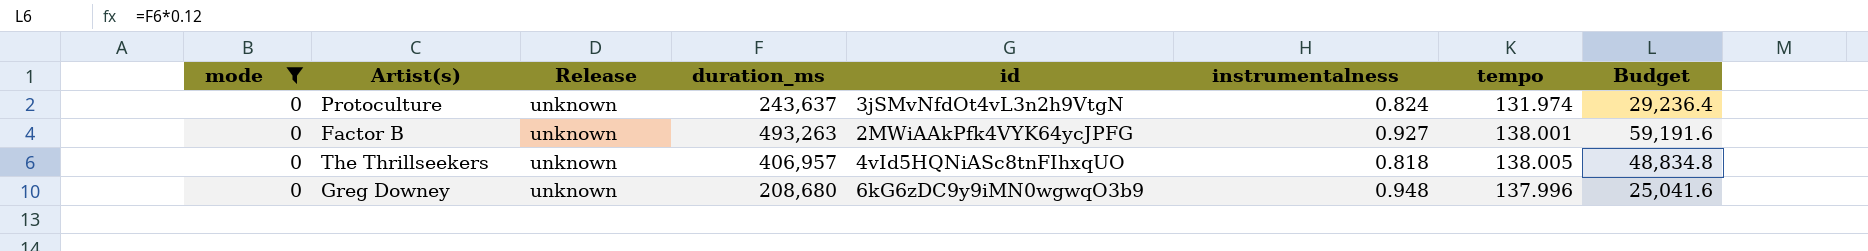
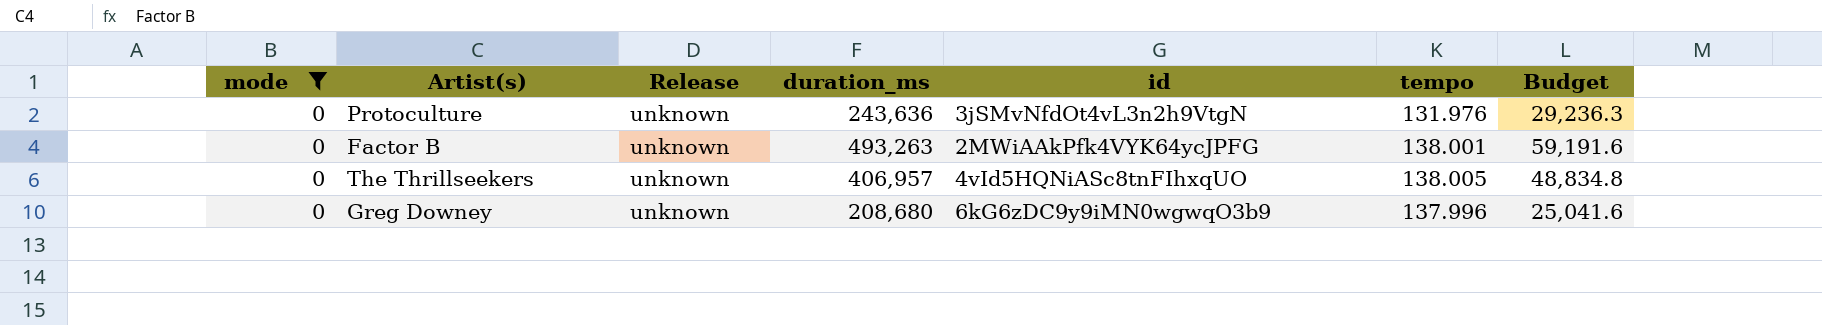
column instrumentalness | position: 6 -> none
Protoculture | duration_ms: 243,637 -> 243,636
Protoculture | tempo: 131.974 -> 131.976
Protoculture | Budget: 29,236.4 -> 29,236.3

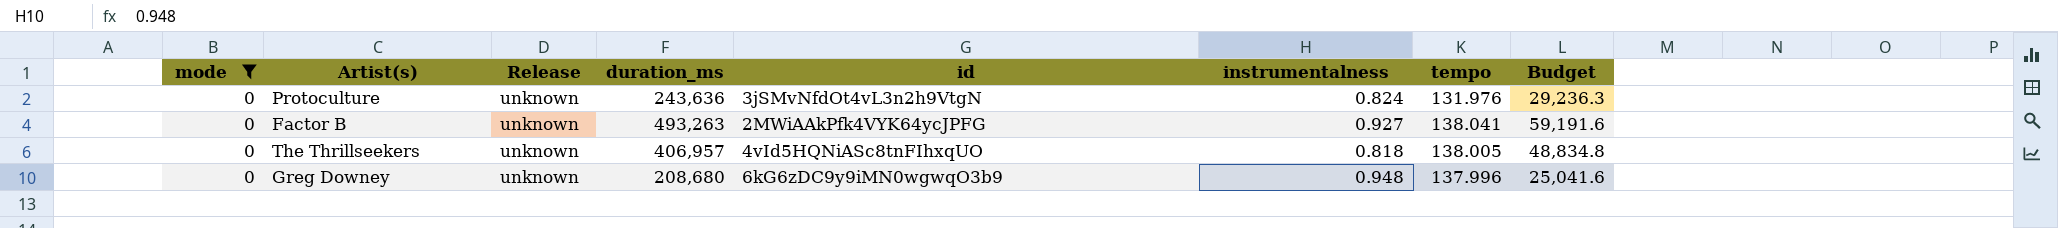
column instrumentalness | position: none -> 6
Factor B | tempo: 138.001 -> 138.041

